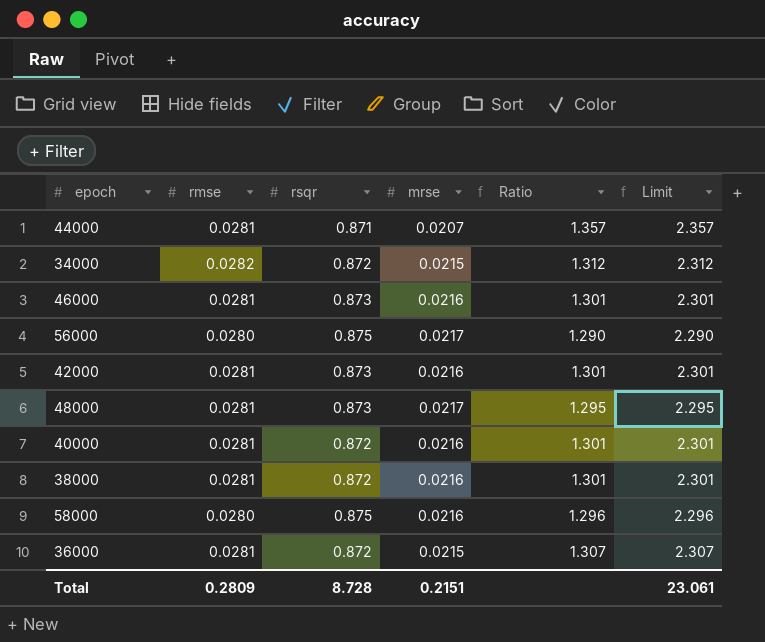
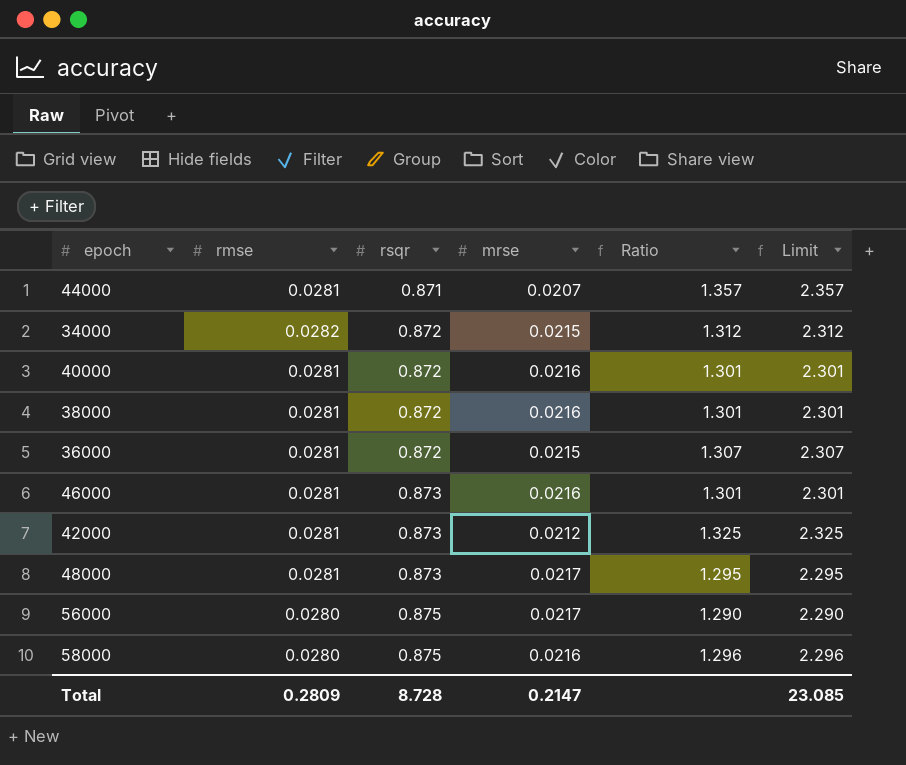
row order: none -> rsqr ascending
42000 | mrse: 0.0216 -> 0.0212
42000 | Ratio: 1.301 -> 1.325
42000 | Limit: 2.301 -> 2.325
Total | mrse: 0.2151 -> 0.2147
Total | Limit: 23.061 -> 23.085

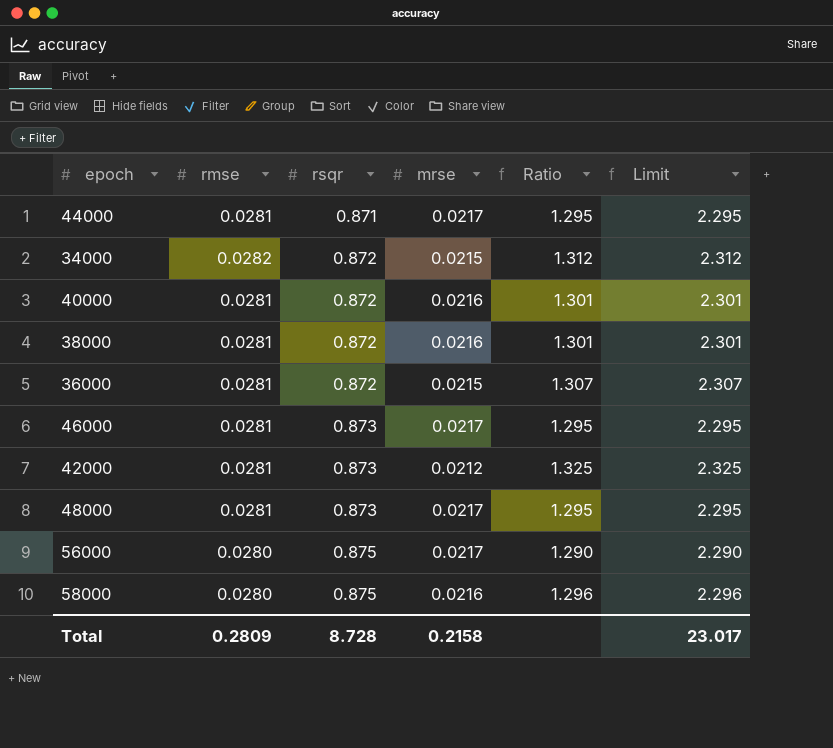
44000 | mrse: 0.0207 -> 0.0217
44000 | Ratio: 1.357 -> 1.295
44000 | Limit: 2.357 -> 2.295
46000 | mrse: 0.0216 -> 0.0217
46000 | Ratio: 1.301 -> 1.295
46000 | Limit: 2.301 -> 2.295
Total | mrse: 0.2147 -> 0.2158
Total | Limit: 23.085 -> 23.017

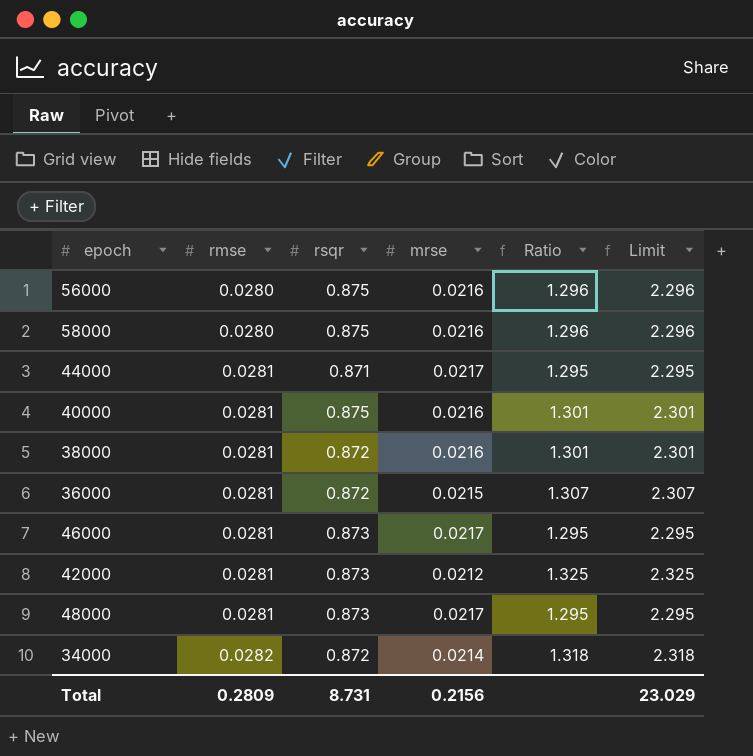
row order: rsqr ascending -> rmse ascending
56000 | mrse: 0.0217 -> 0.0216
56000 | Ratio: 1.290 -> 1.296
56000 | Limit: 2.290 -> 2.296
40000 | rsqr: 0.872 -> 0.875
34000 | mrse: 0.0215 -> 0.0214
34000 | Ratio: 1.312 -> 1.318
34000 | Limit: 2.312 -> 2.318
Total | rsqr: 8.728 -> 8.731
Total | mrse: 0.2158 -> 0.2156
Total | Limit: 23.017 -> 23.029

